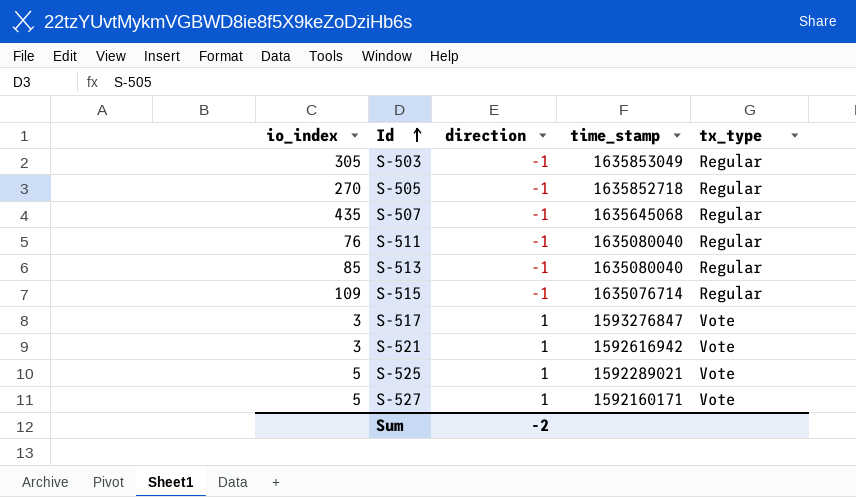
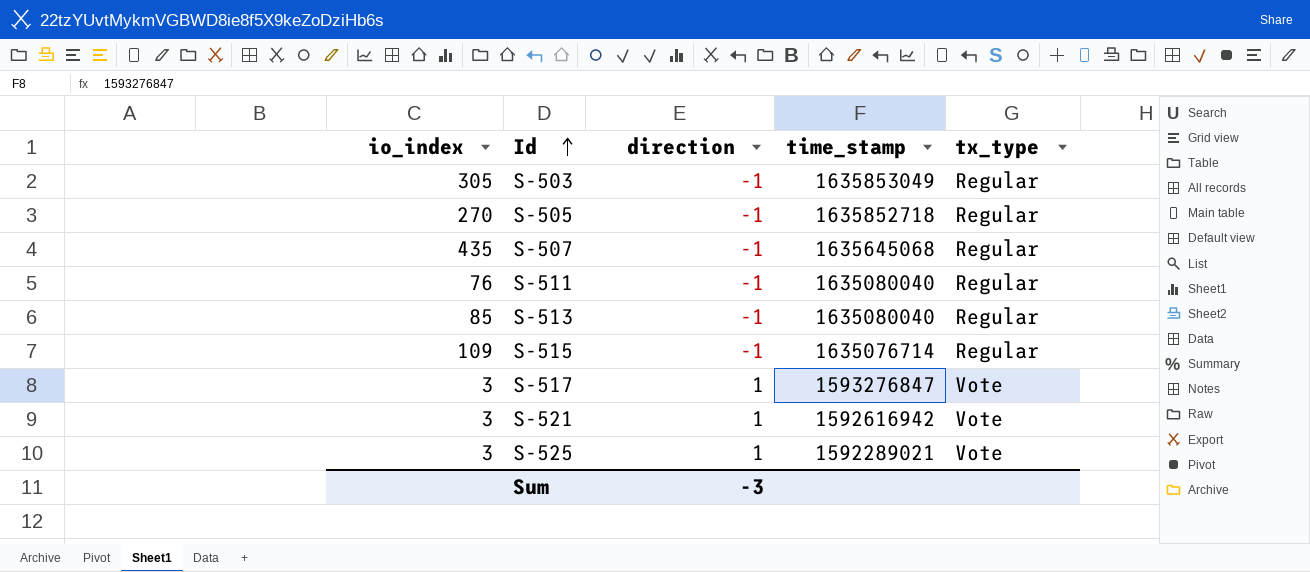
row S-527: 5 | 1 | 1592160171 | Vote -> none
S-525 | io_index: 5 -> 3
Sum | direction: -2 -> -3

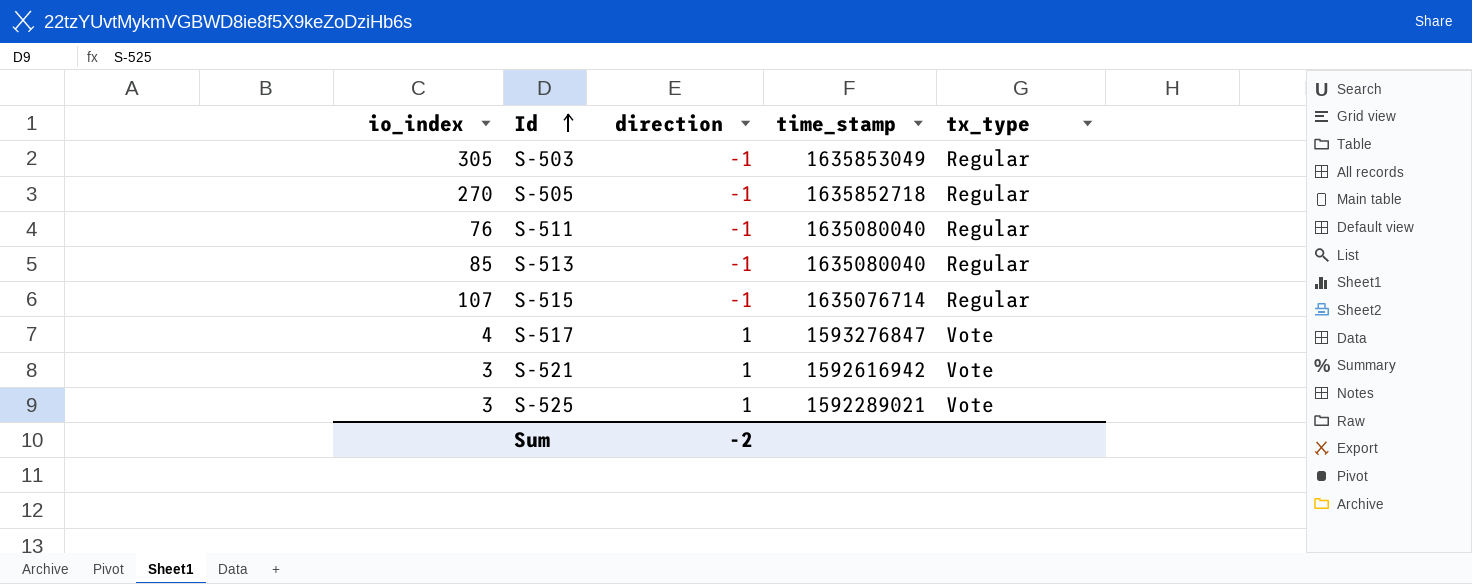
row S-507: 435 | -1 | 1635645068 | Regular -> none
S-515 | io_index: 109 -> 107
S-517 | io_index: 3 -> 4
Sum | direction: -3 -> -2

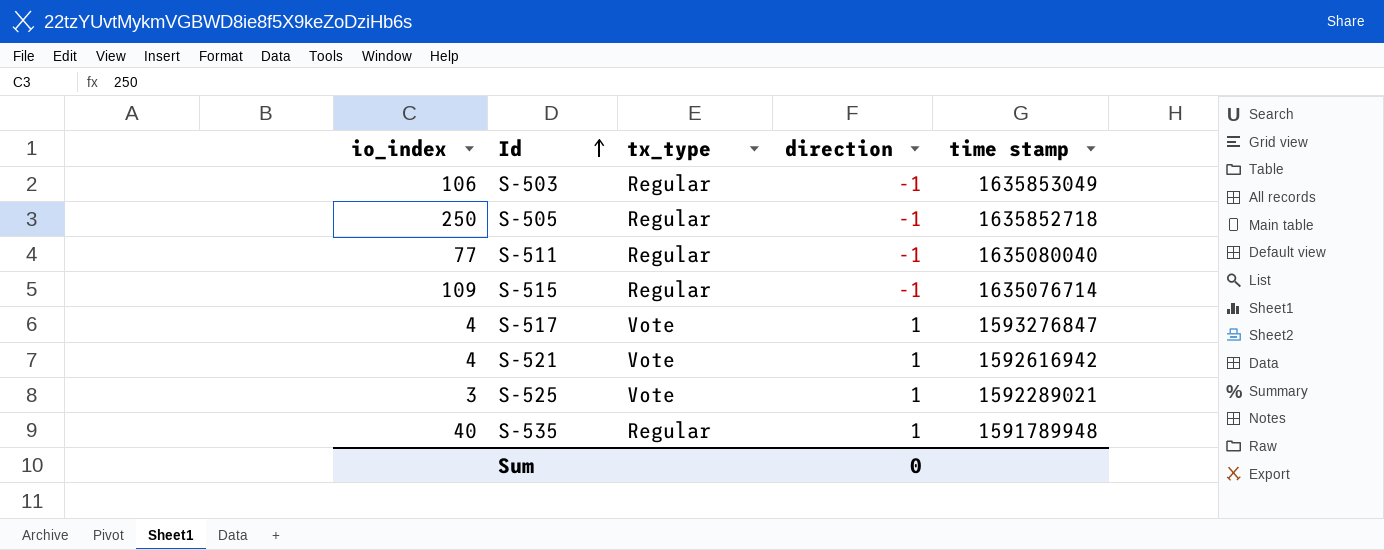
column tx_type | position: 5 -> 3
column name: time_stamp -> time stamp
row S-513: 85 | -1 | 1635080040 | Regular -> none
S-503 | io_index: 305 -> 106
S-505 | io_index: 270 -> 250
S-511 | io_index: 76 -> 77
S-515 | io_index: 107 -> 109
S-521 | io_index: 3 -> 4
row S-535: none -> 40 | Regular | 1 | 1591789948
Sum | direction: -2 -> 0

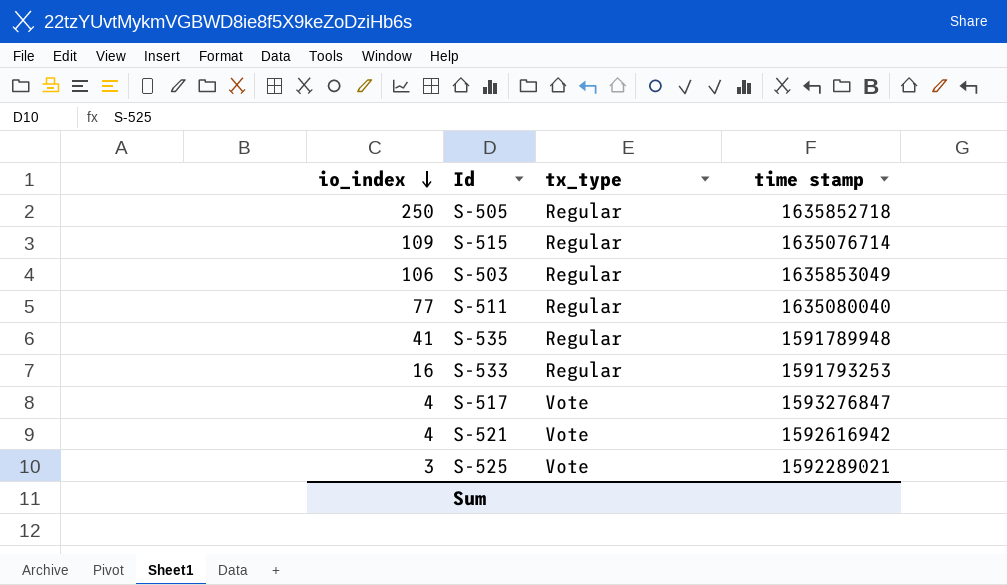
row order: Id ascending -> io_index descending
column direction | position: 4 -> none
S-535 | io_index: 40 -> 41
row S-533: none -> 16 | Regular | 1591793253

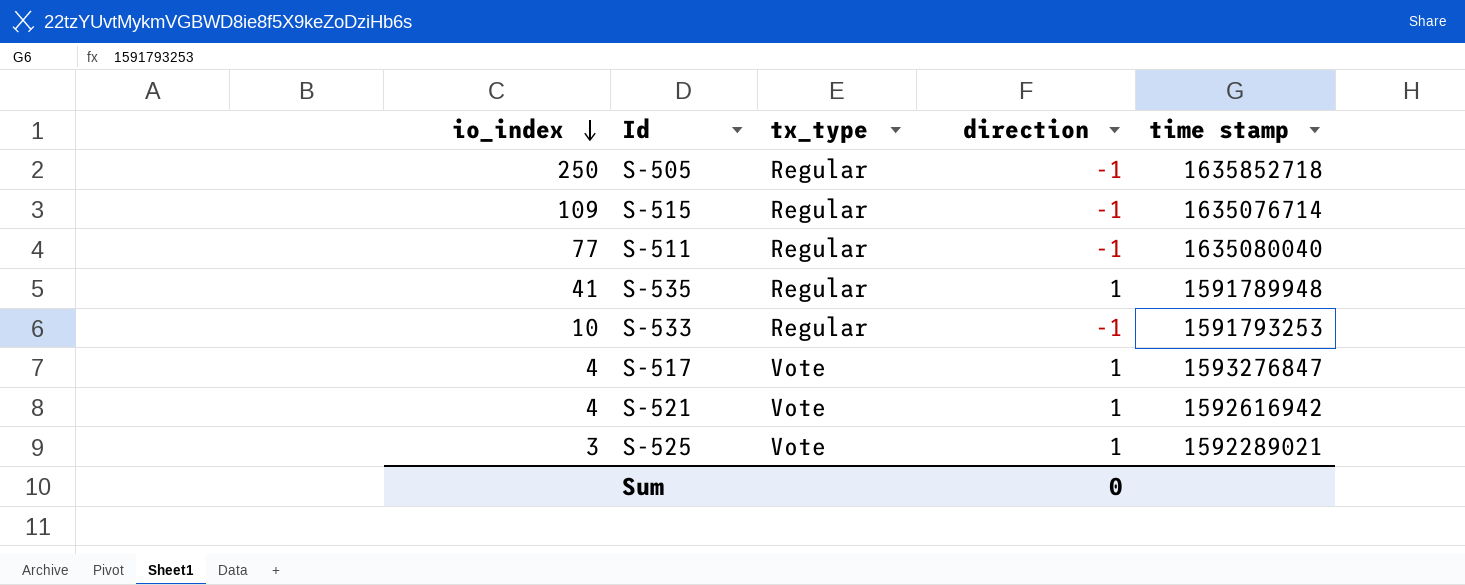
column direction | position: none -> 4
row S-503: 106 | Regular | 1635853049 -> none
S-533 | io_index: 16 -> 10

